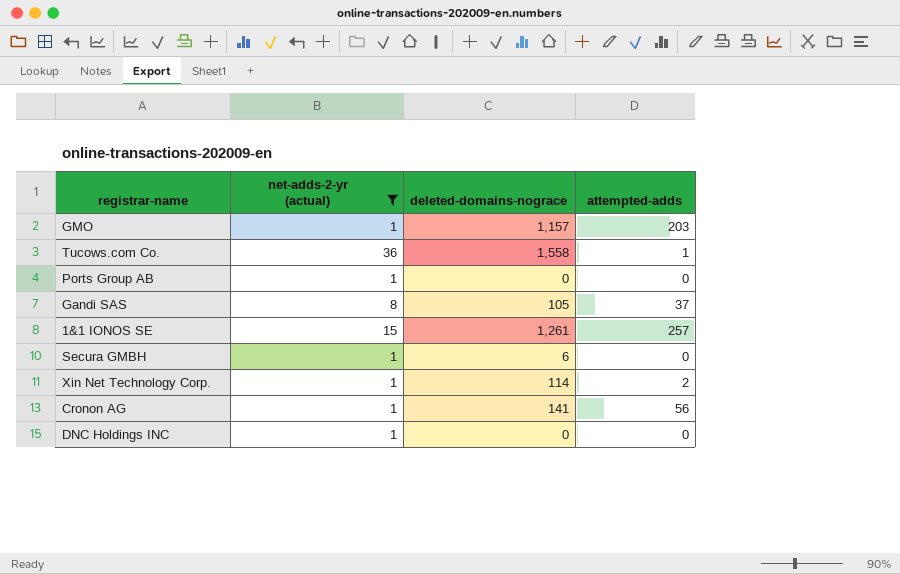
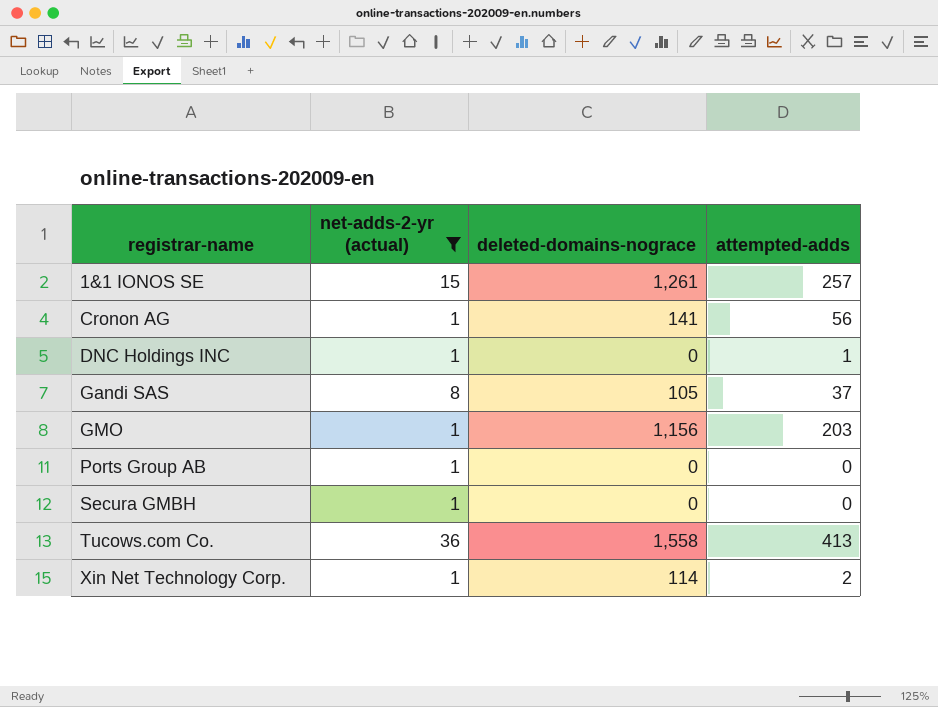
row order: none -> registrar-name ascending
DNC Holdings INC | attempted-adds: 0 -> 1
GMO | deleted-domains-nograce: 1,157 -> 1,156
Secura GMBH | deleted-domains-nograce: 6 -> 0
Tucows.com Co. | attempted-adds: 1 -> 413

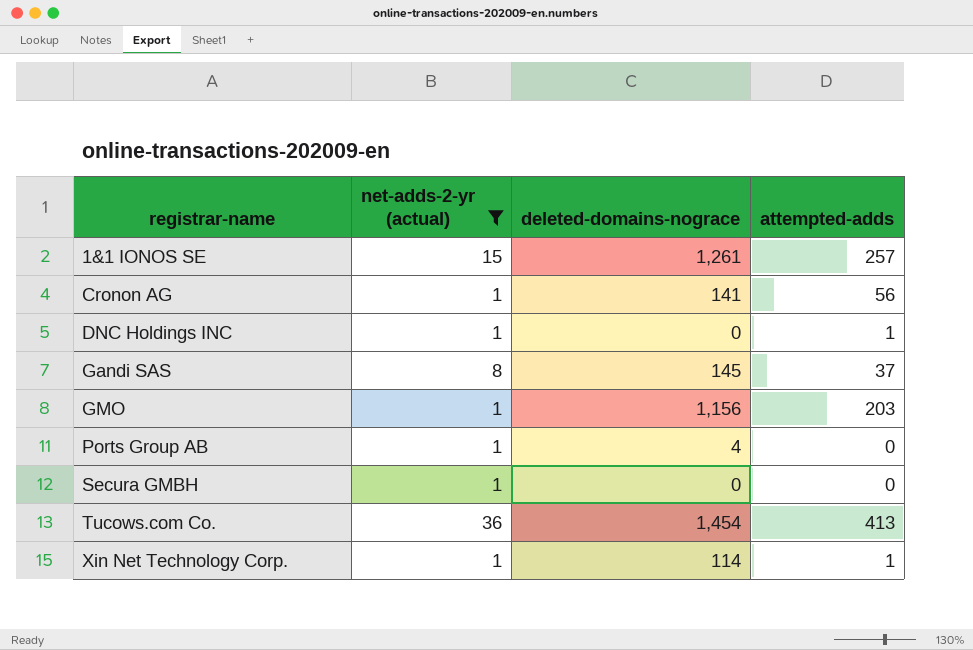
Gandi SAS | deleted-domains-nograce: 105 -> 145
Ports Group AB | deleted-domains-nograce: 0 -> 4
Tucows.com Co. | deleted-domains-nograce: 1,558 -> 1,454
Xin Net Technology Corp. | attempted-adds: 2 -> 1

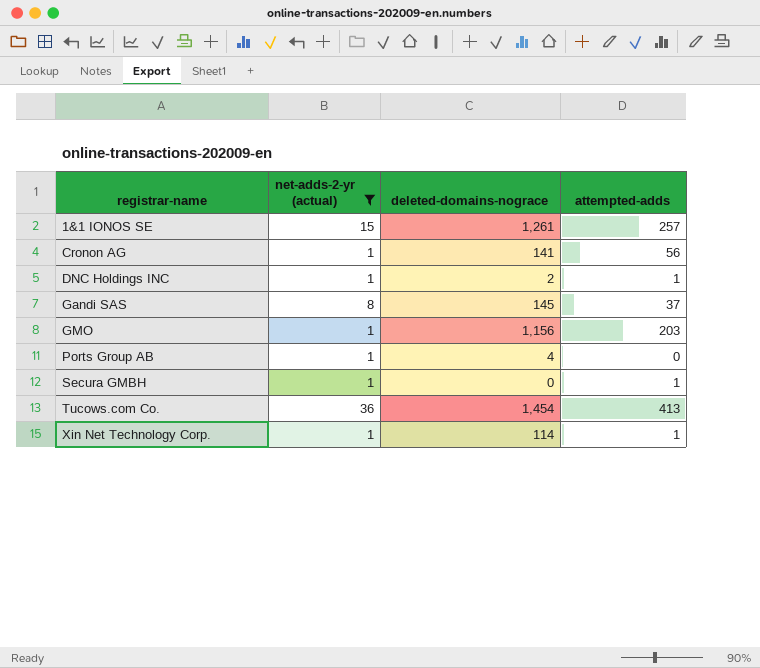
DNC Holdings INC | deleted-domains-nograce: 0 -> 2
Secura GMBH | attempted-adds: 0 -> 1

